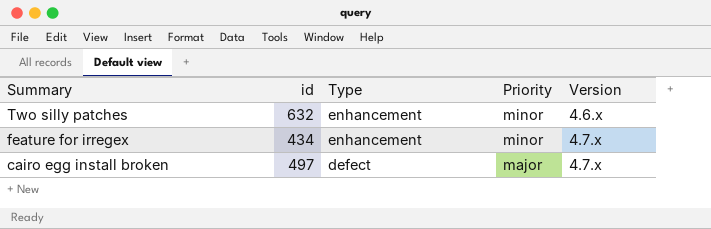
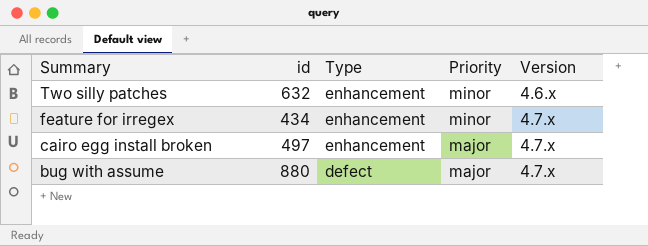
cairo egg install broken | Type: defect -> enhancement
row bug with assume: none -> 880 | defect | major | 4.7.x

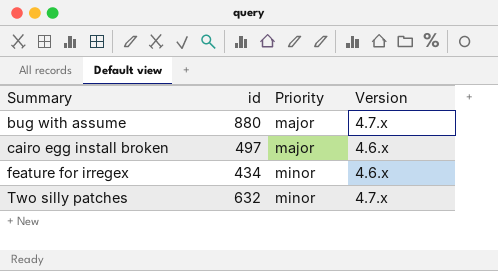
row order: Summary descending -> Summary ascending
column Type | position: 3 -> none
cairo egg install broken | Version: 4.7.x -> 4.6.x
feature for irregex | Version: 4.7.x -> 4.6.x
Two silly patches | Version: 4.6.x -> 4.7.x

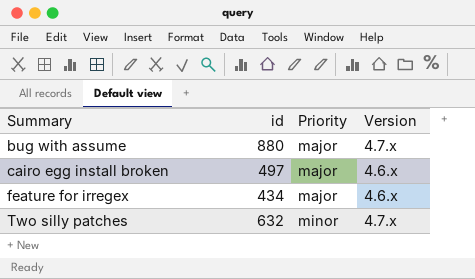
feature for irregex | Priority: minor -> major

